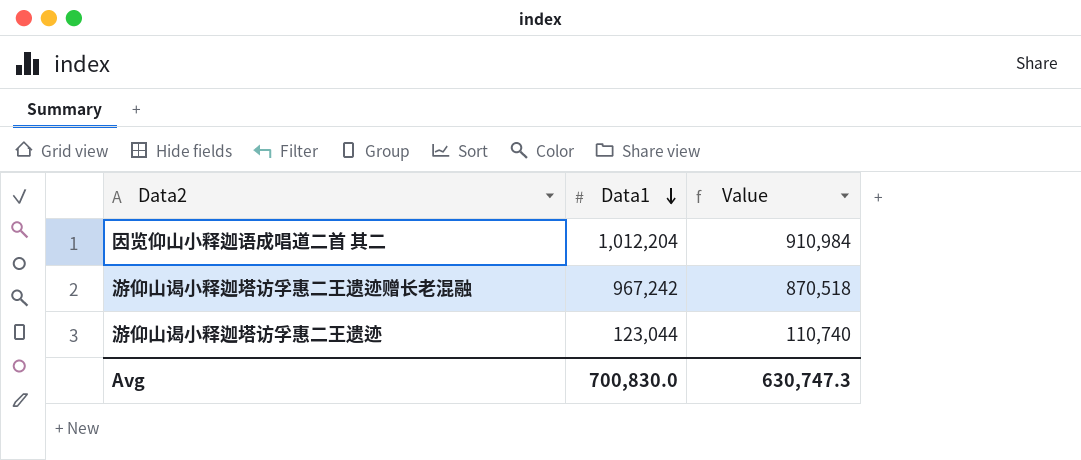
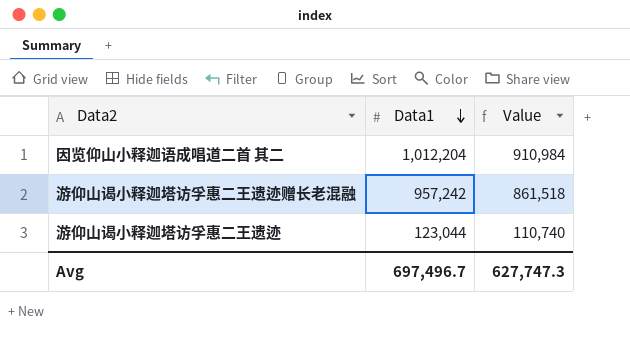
游仰山谒小释迦塔访孚惠二王遗迹赠长老混融 | Data1: 967,242 -> 957,242
游仰山谒小释迦塔访孚惠二王遗迹赠长老混融 | Value: 870,518 -> 861,518
Avg | Data1: 700,830.0 -> 697,496.7
Avg | Value: 630,747.3 -> 627,747.3

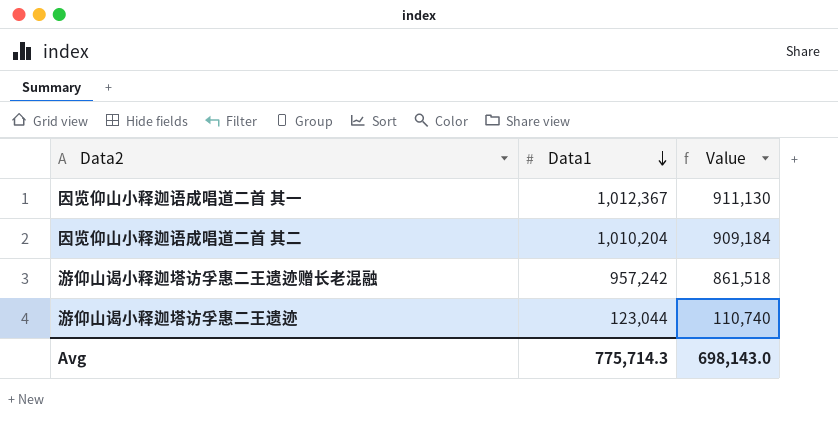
row 因览仰山小释迦语成唱道二首 其一: none -> 1,012,367 | 911,130
因览仰山小释迦语成唱道二首 其二 | Data1: 1,012,204 -> 1,010,204
因览仰山小释迦语成唱道二首 其二 | Value: 910,984 -> 909,184
Avg | Data1: 697,496.7 -> 775,714.3
Avg | Value: 627,747.3 -> 698,143.0

